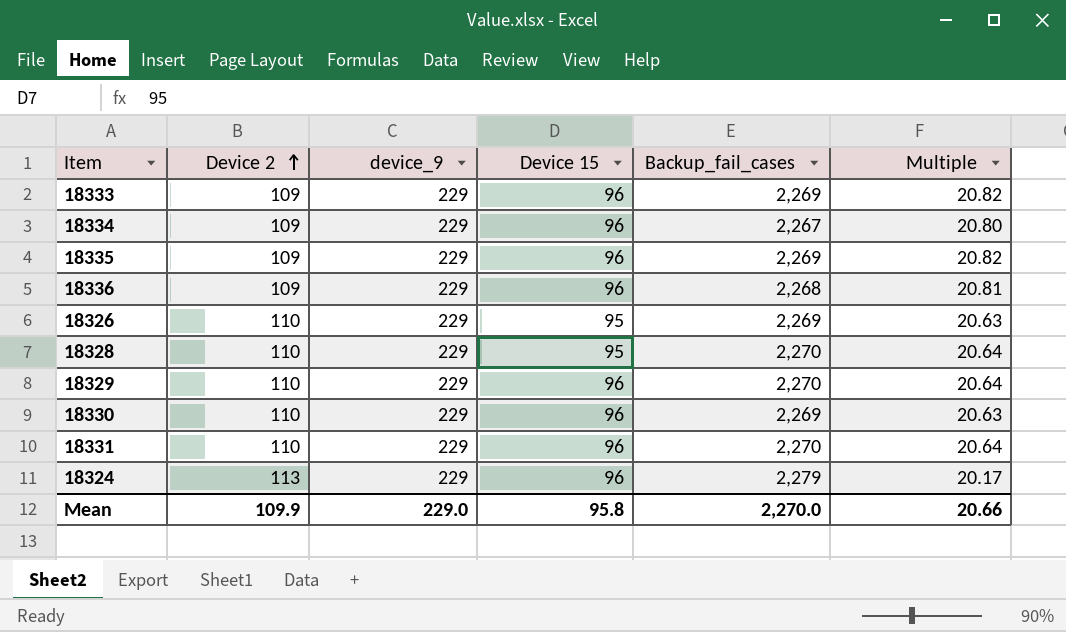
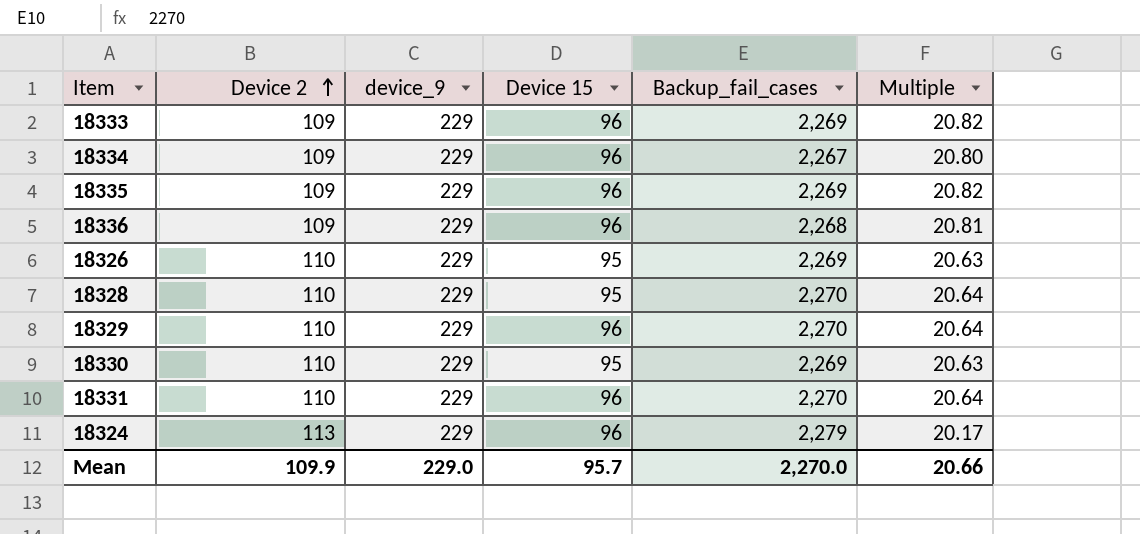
18330 | Device 15: 96 -> 95
Mean | Device 15: 95.8 -> 95.7

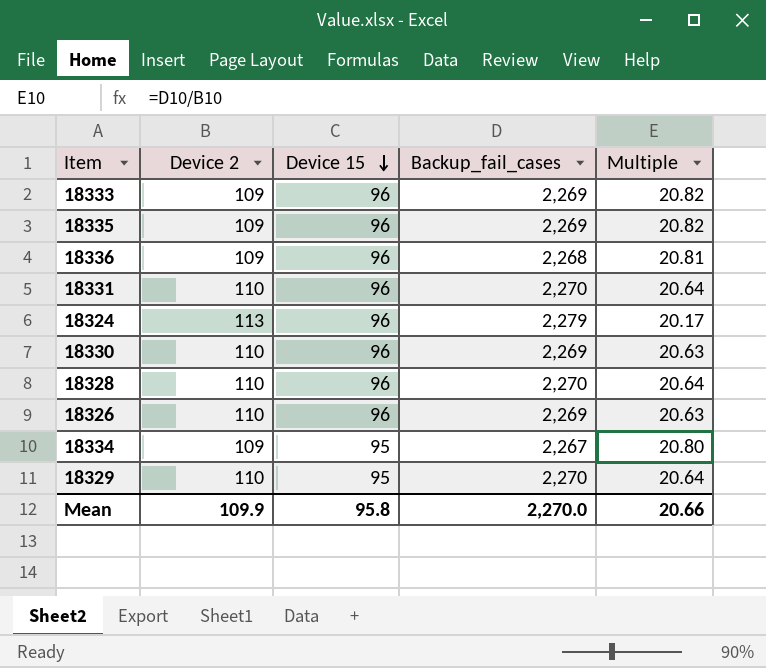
row order: Device 2 ascending -> Device 15 descending
column device_9 | position: 3 -> none
18330 | Device 15: 95 -> 96
18328 | Device 15: 95 -> 96
18326 | Device 15: 95 -> 96
18334 | Device 15: 96 -> 95
18329 | Device 15: 96 -> 95
Mean | Device 15: 95.7 -> 95.8

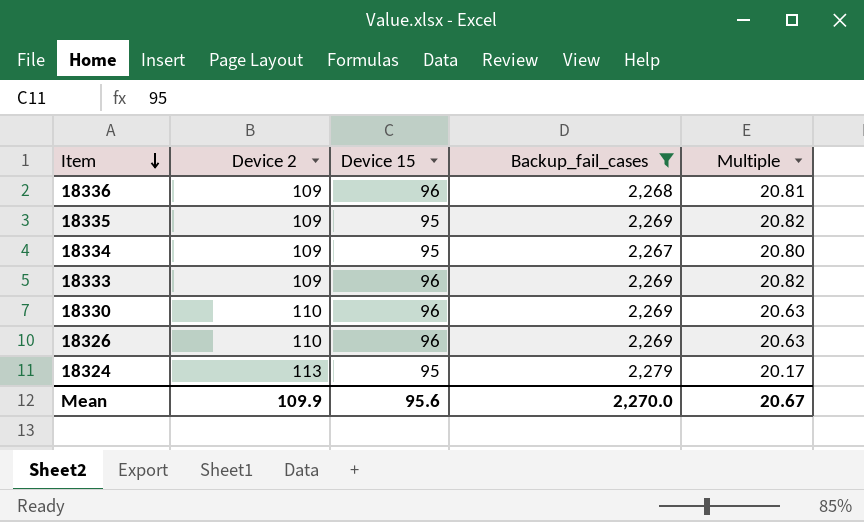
filter: none -> Backup_fail_cases != 2,270
row order: Device 15 descending -> Item descending
18335 | Device 15: 96 -> 95
18324 | Device 15: 96 -> 95
Mean | Device 15: 95.8 -> 95.6
Mean | Multiple: 20.66 -> 20.67

